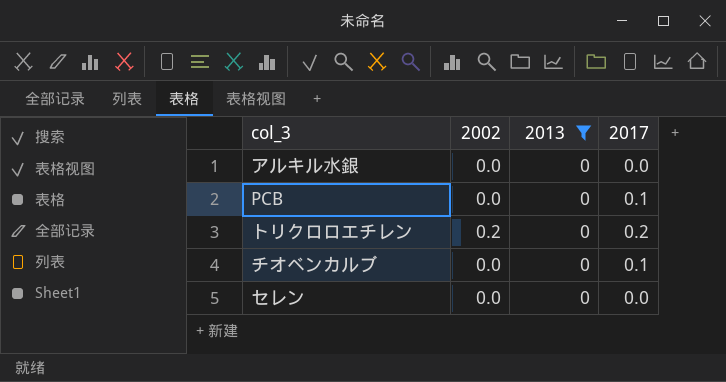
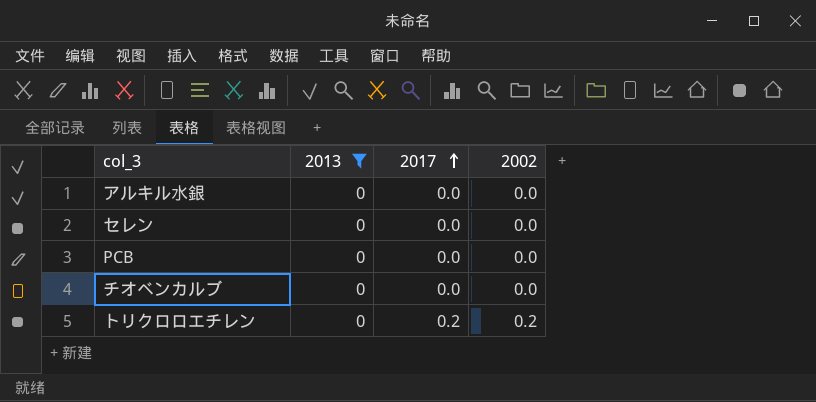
row order: none -> 2017 ascending
column 2002 | position: 2 -> 4
PCB | 2017: 0.1 -> 0.0
チオベンカルブ | 2017: 0.1 -> 0.0

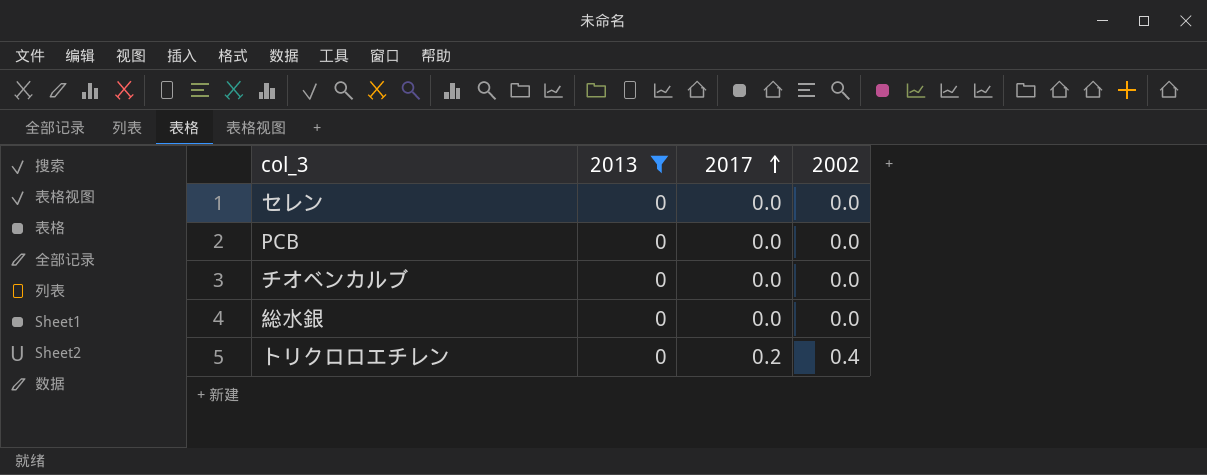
row アルキル水銀: 0 | 0.0 | 0.0 -> none
row 総水銀: none -> 0 | 0.0 | 0.0
トリクロロエチレン | 2002: 0.2 -> 0.4

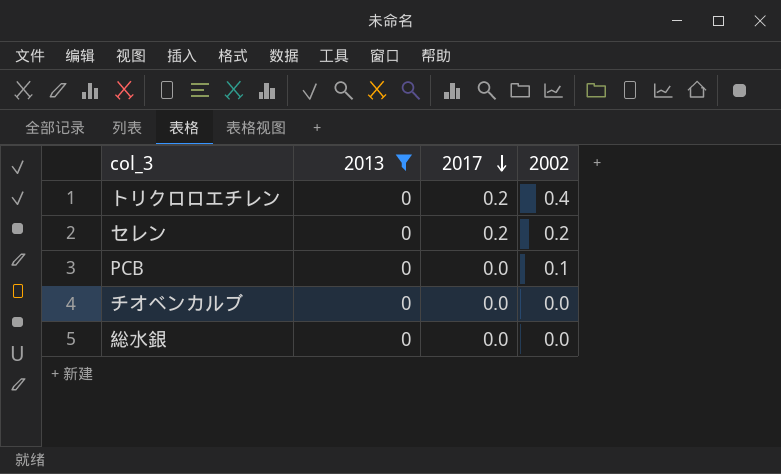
row order: 2017 ascending -> 2017 descending
セレン | 2017: 0.0 -> 0.2
セレン | 2002: 0.0 -> 0.2
PCB | 2002: 0.0 -> 0.1

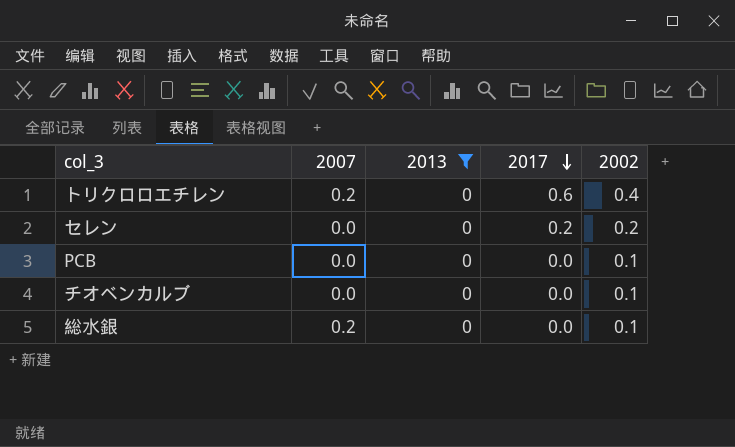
column 2007 | position: none -> 2
トリクロロエチレン | 2017: 0.2 -> 0.6
チオベンカルブ | 2002: 0.0 -> 0.1
総水銀 | 2002: 0.0 -> 0.1

